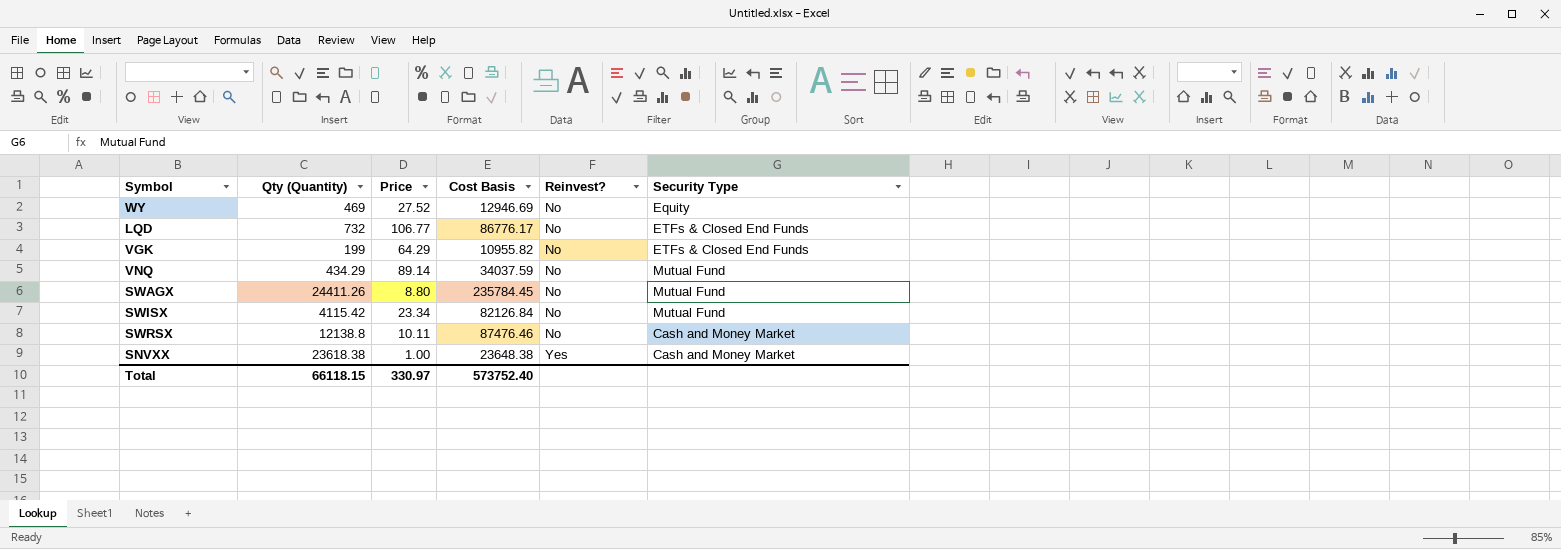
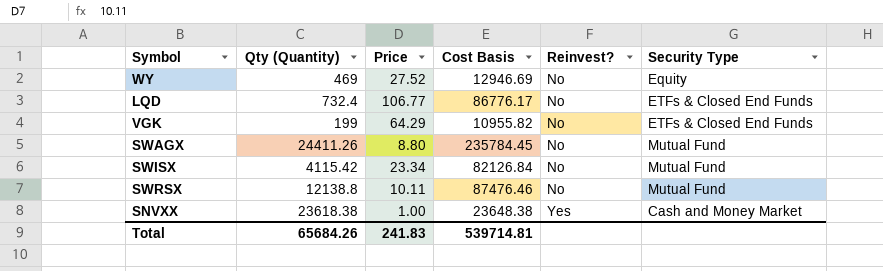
row VNQ: 434.29 | 89.14 | 34037.59 | No | Mutual Fund -> none
LQD | Qty (Quantity): 732 -> 732.4
SWRSX | Security Type: Cash and Money Market -> Mutual Fund
Total | Qty (Quantity): 66118.15 -> 65684.26
Total | Price: 330.97 -> 241.83
Total | Cost Basis: 573752.40 -> 539714.81

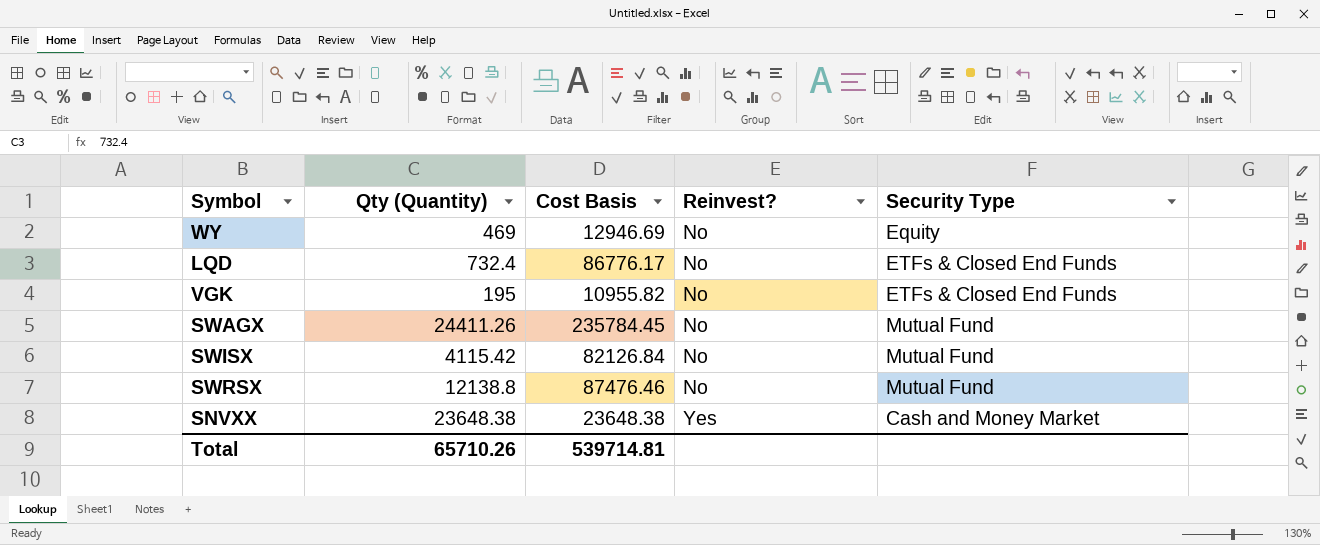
column Price | position: 3 -> none
VGK | Qty (Quantity): 199 -> 195
SNVXX | Qty (Quantity): 23618.38 -> 23648.38
Total | Qty (Quantity): 65684.26 -> 65710.26

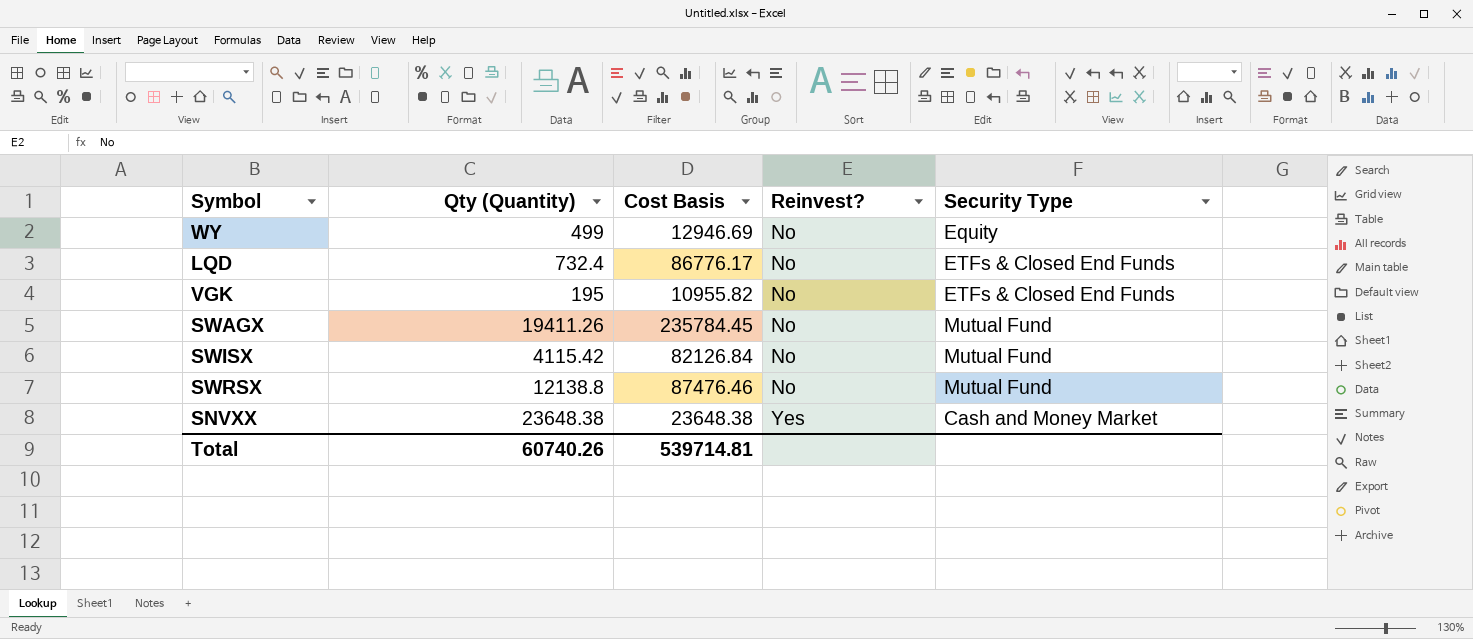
WY | Qty (Quantity): 469 -> 499
SWAGX | Qty (Quantity): 24411.26 -> 19411.26
Total | Qty (Quantity): 65710.26 -> 60740.26

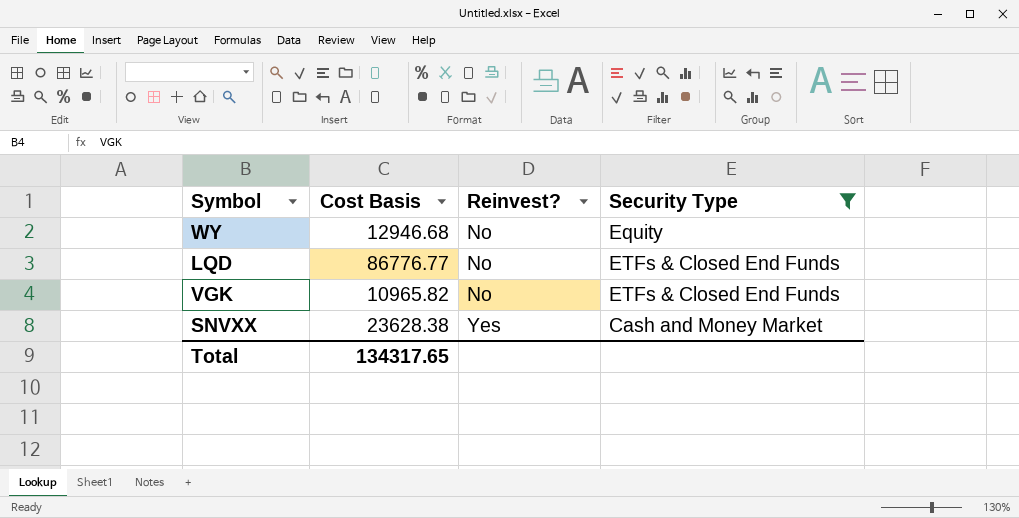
filter: none -> Security Type != Mutual Fund
column Qty (Quantity) | position: 2 -> none
WY | Cost Basis: 12946.69 -> 12946.68
LQD | Cost Basis: 86776.17 -> 86776.77
VGK | Cost Basis: 10955.82 -> 10965.82
SNVXX | Cost Basis: 23648.38 -> 23628.38
Total | Cost Basis: 539714.81 -> 134317.65

